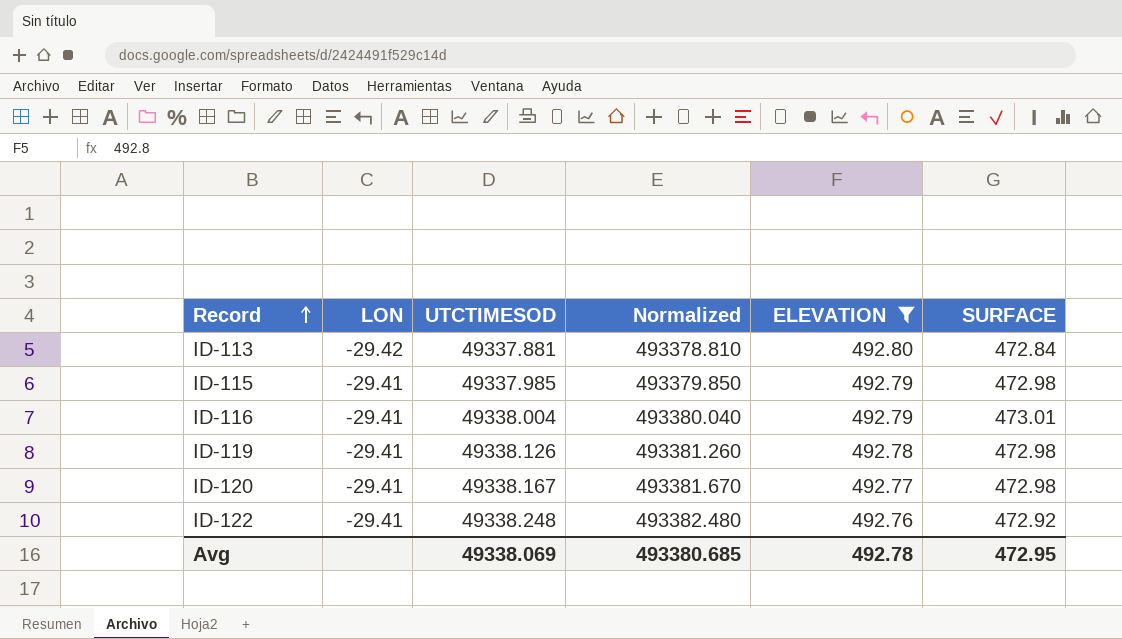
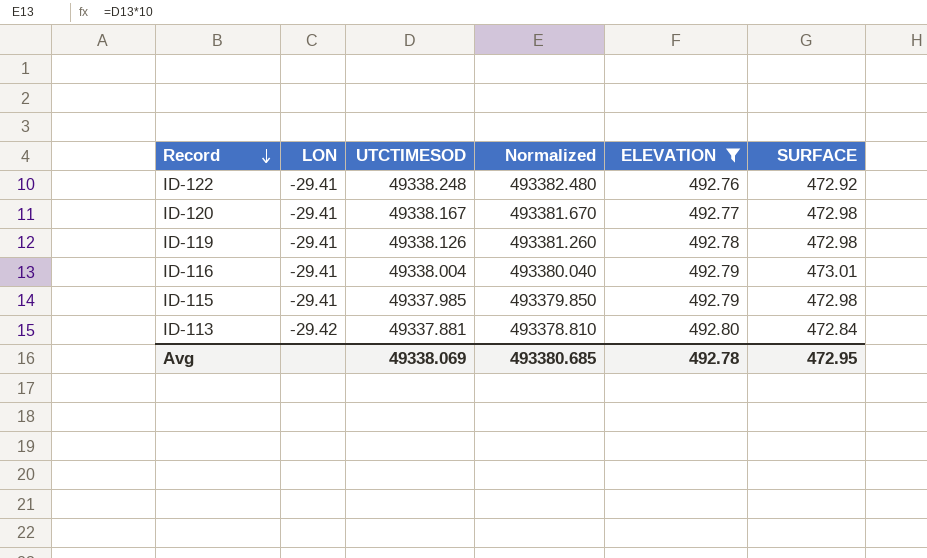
row order: Record ascending -> Record descending

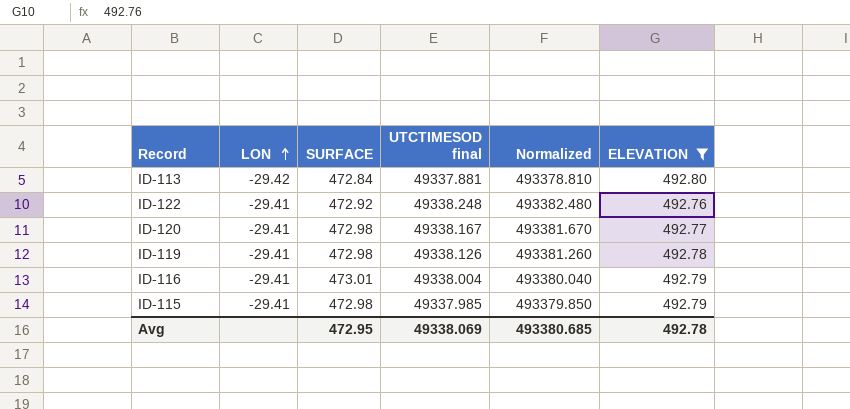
row order: Record descending -> LON ascending
column SURFACE | position: 6 -> 3
column name: UTCTIMESOD -> UTCTIMESOD final

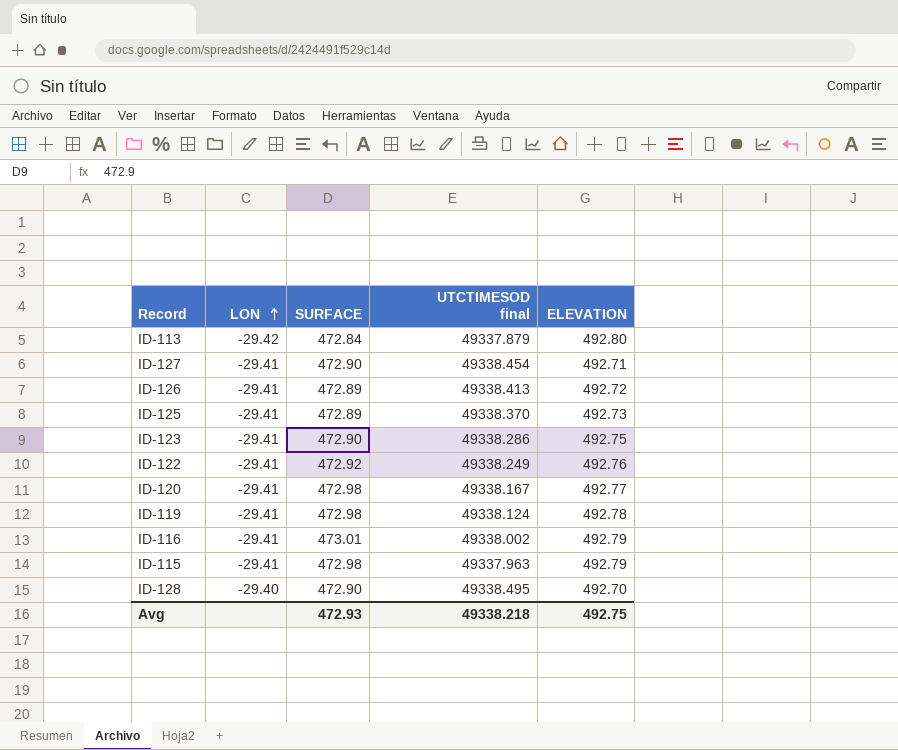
filter: ELEVATION >= 492.76 -> none
column Normalized | formula: [UTCTIMESOD final] * 10 -> none
ID-113 | UTCTIMESOD final: 49337.881 -> 49337.879
ID-122 | UTCTIMESOD final: 49338.248 -> 49338.249
ID-119 | UTCTIMESOD final: 49338.126 -> 49338.124
ID-116 | UTCTIMESOD final: 49338.004 -> 49338.002
ID-115 | UTCTIMESOD final: 49337.985 -> 49337.963
Avg | SURFACE: 472.95 -> 472.93
Avg | UTCTIMESOD final: 49338.069 -> 49338.218
Avg | ELEVATION: 492.78 -> 492.75

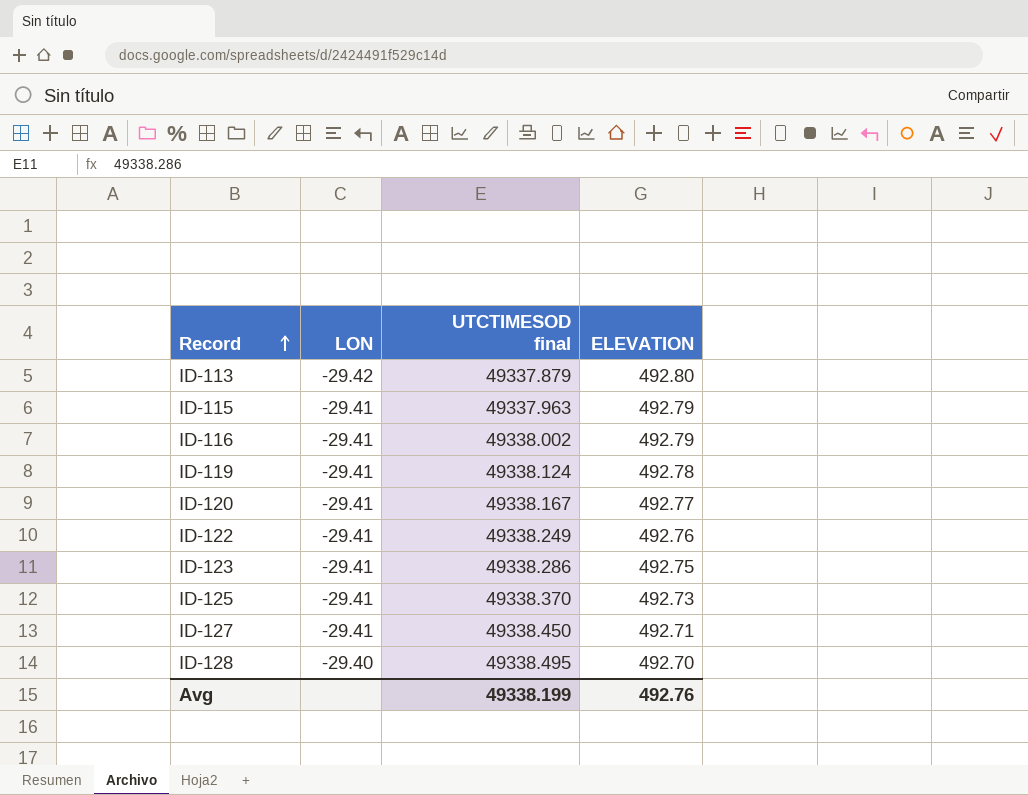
row order: LON ascending -> Record ascending
column SURFACE | position: 3 -> none
row ID-126: -29.41 | 472.89 | 49338.413 | 492.72 -> none
ID-127 | UTCTIMESOD final: 49338.454 -> 49338.450
Avg | UTCTIMESOD final: 49338.218 -> 49338.199
Avg | ELEVATION: 492.75 -> 492.76

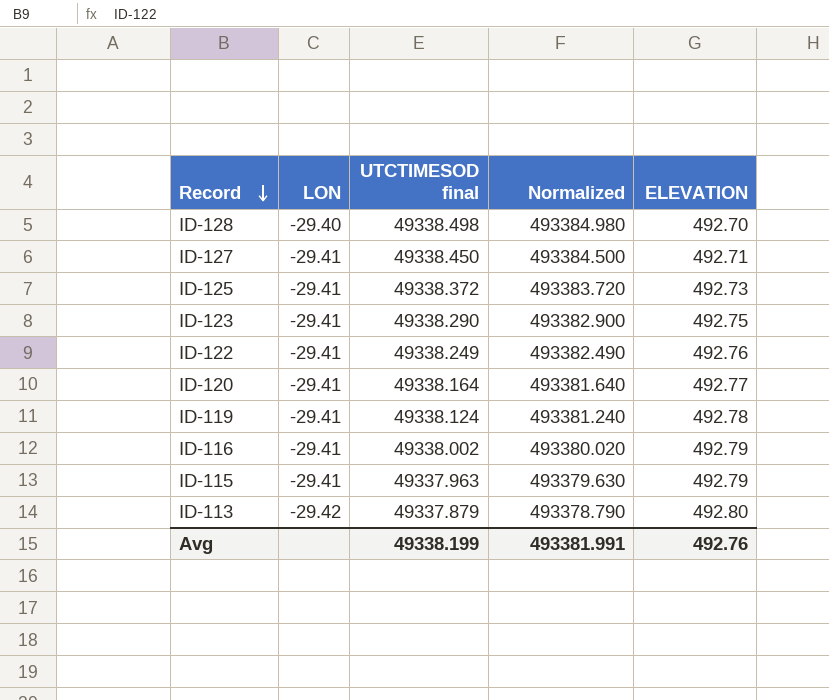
row order: Record ascending -> Record descending
column Normalized | formula: none -> [UTCTIMESOD final] * 10
ID-128 | UTCTIMESOD final: 49338.495 -> 49338.498
ID-125 | UTCTIMESOD final: 49338.370 -> 49338.372
ID-123 | UTCTIMESOD final: 49338.286 -> 49338.290
ID-120 | UTCTIMESOD final: 49338.167 -> 49338.164

